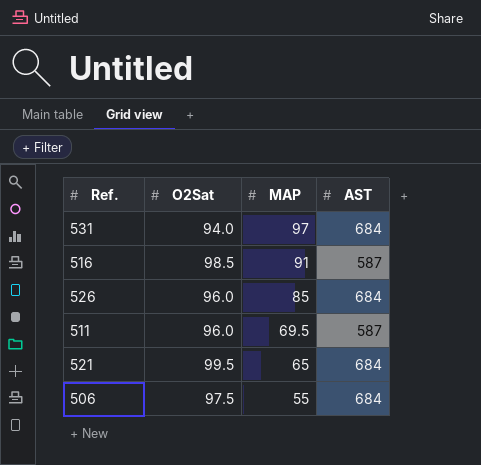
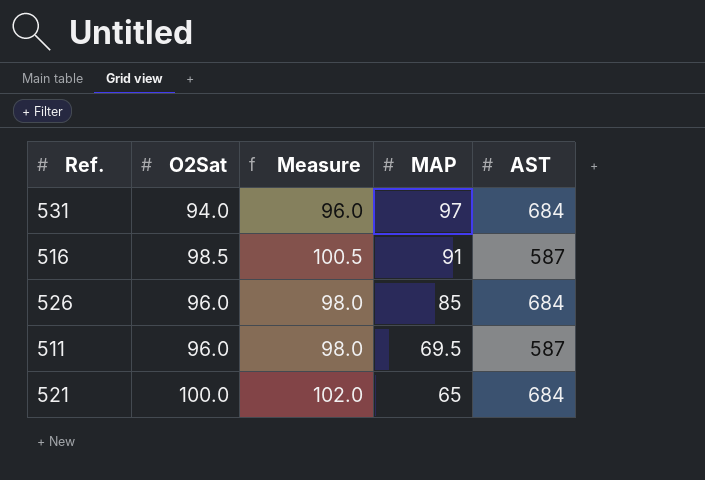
column Measure | formula: none -> [O2Sat] + 2
row 506: 97.5 | 55 | 684 -> none
521 | O2Sat: 99.5 -> 100.0

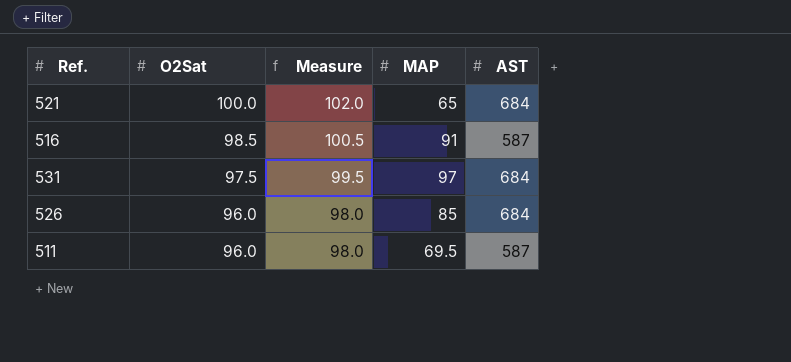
row order: MAP descending -> O2Sat descending
531 | O2Sat: 94.0 -> 97.5
531 | Measure: 96.0 -> 99.5

